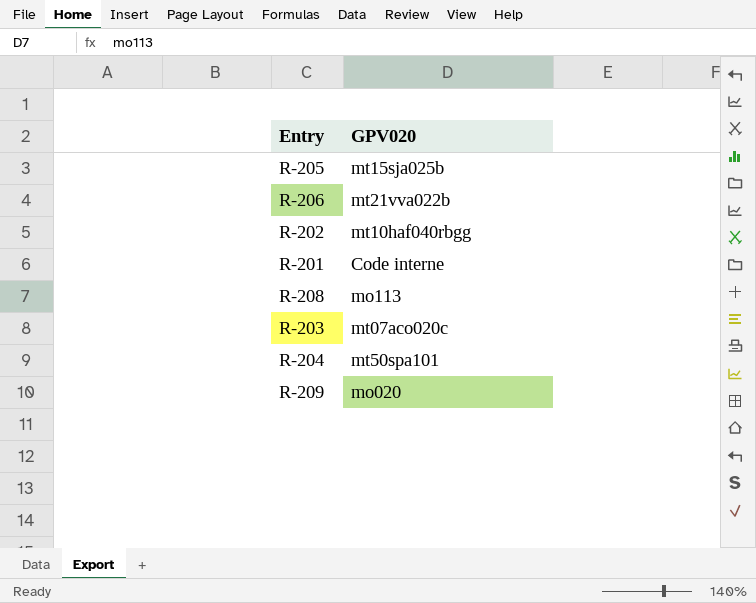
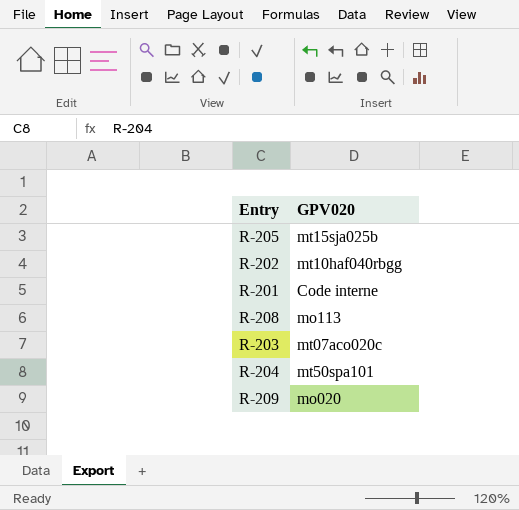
row R-206: mt21vva022b -> none

